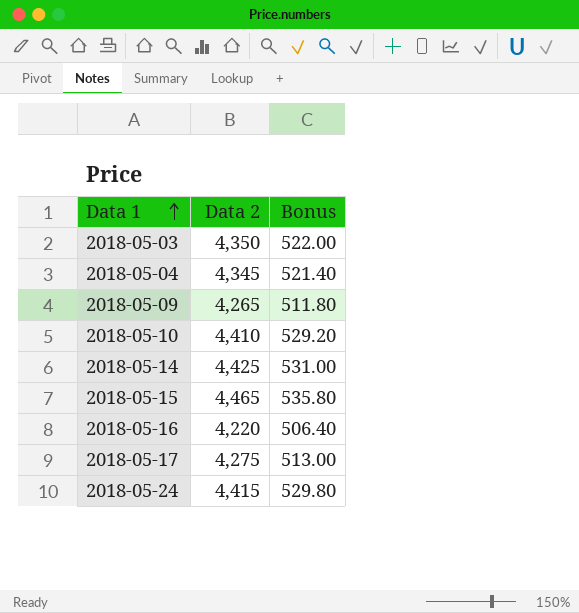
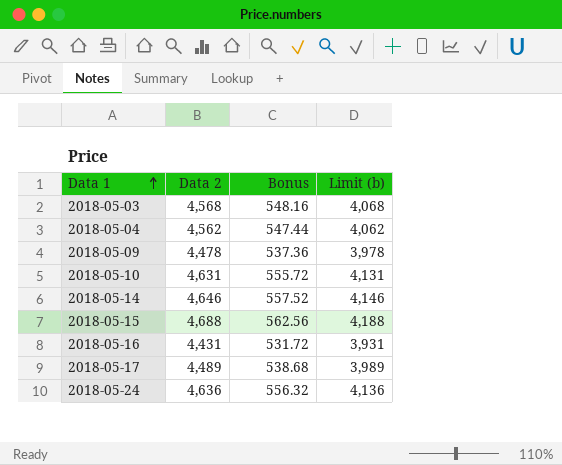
column Limit (b) | formula: none -> [Data 2] - 500
2018-05-03 | Data 2: 4,350 -> 4,568
2018-05-03 | Bonus: 522.00 -> 548.16
2018-05-04 | Data 2: 4,345 -> 4,562
2018-05-04 | Bonus: 521.40 -> 547.44
2018-05-09 | Data 2: 4,265 -> 4,478
2018-05-09 | Bonus: 511.80 -> 537.36
2018-05-10 | Data 2: 4,410 -> 4,631
2018-05-10 | Bonus: 529.20 -> 555.72
2018-05-14 | Data 2: 4,425 -> 4,646
2018-05-14 | Bonus: 531.00 -> 557.52
2018-05-15 | Data 2: 4,465 -> 4,688
2018-05-15 | Bonus: 535.80 -> 562.56
2018-05-16 | Data 2: 4,220 -> 4,431
2018-05-16 | Bonus: 506.40 -> 531.72
2018-05-17 | Data 2: 4,275 -> 4,489
2018-05-17 | Bonus: 513.00 -> 538.68
2018-05-24 | Data 2: 4,415 -> 4,636
2018-05-24 | Bonus: 529.80 -> 556.32

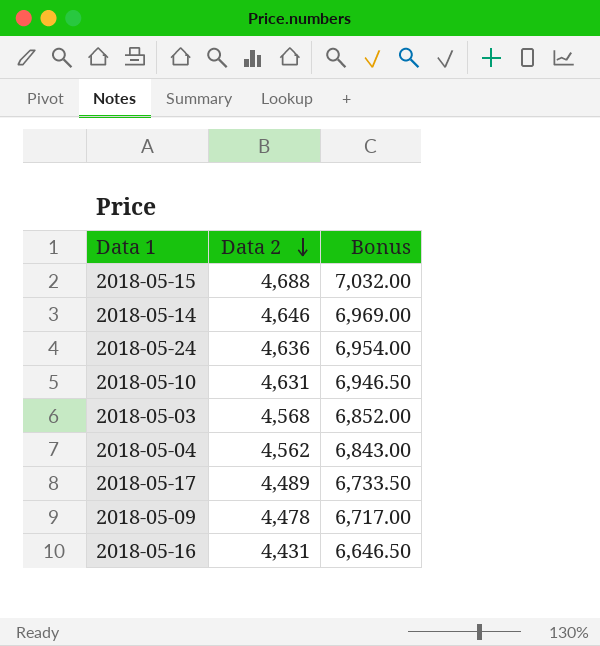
row order: Data 1 ascending -> Data 2 descending
column Limit (b) | formula: [Data 2] - 500 -> none
column Bonus | formula: [Data 2] * 0.12 -> [Data 2] * 1.5

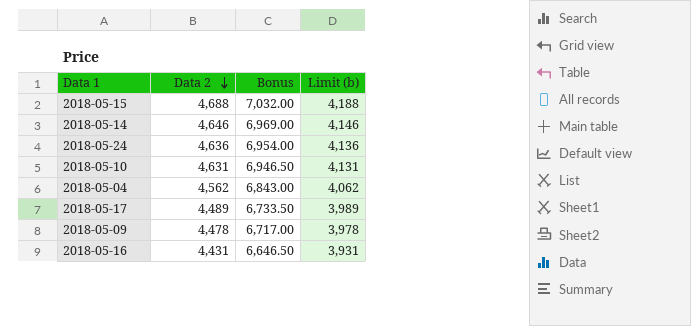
column Limit (b) | formula: none -> [Data 2] - 500
row 2018-05-03: 4,568 | 6,852.00 -> none

